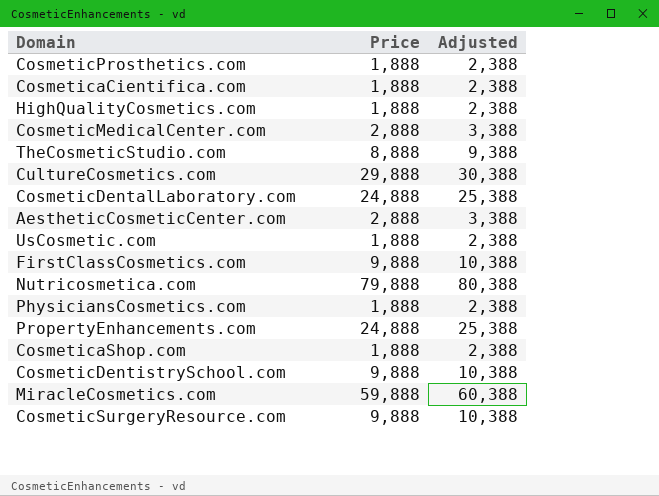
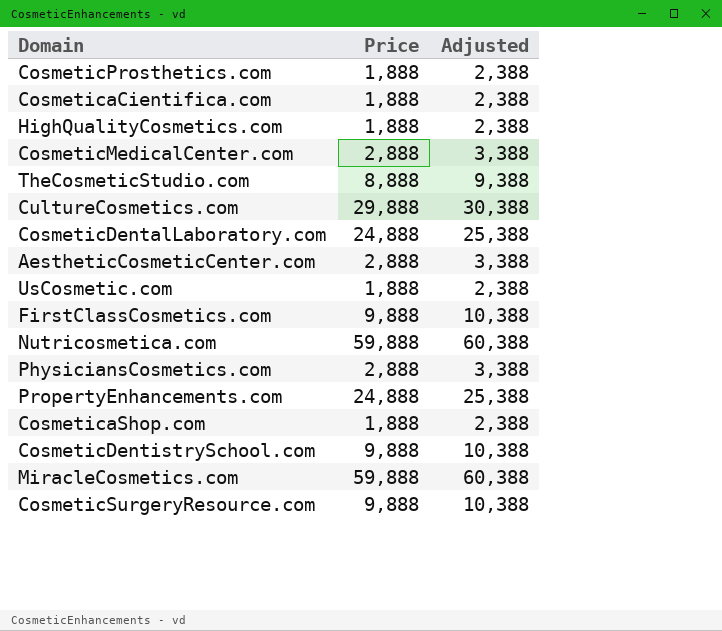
Nutricosmetica.com | Price: 79,888 -> 59,888
Nutricosmetica.com | Adjusted: 80,388 -> 60,388
PhysiciansCosmetics.com | Price: 1,888 -> 2,888
PhysiciansCosmetics.com | Adjusted: 2,388 -> 3,388

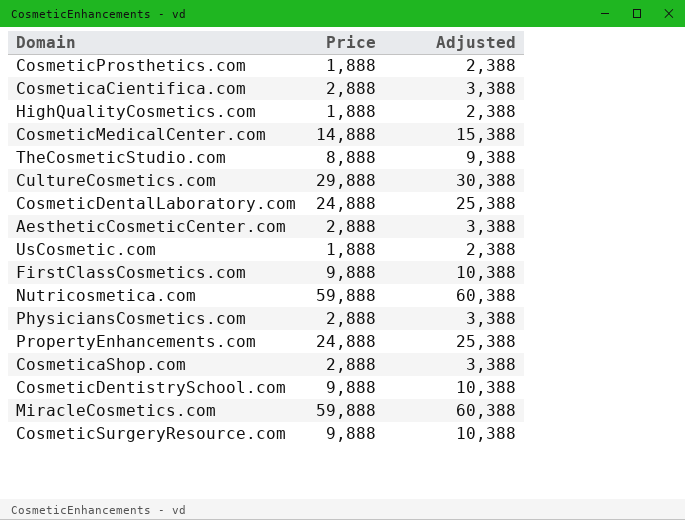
CosmeticaCientifica.com | Price: 1,888 -> 2,888
CosmeticaCientifica.com | Adjusted: 2,388 -> 3,388
CosmeticMedicalCenter.com | Price: 2,888 -> 14,888
CosmeticMedicalCenter.com | Adjusted: 3,388 -> 15,388
CosmeticaShop.com | Price: 1,888 -> 2,888
CosmeticaShop.com | Adjusted: 2,388 -> 3,388

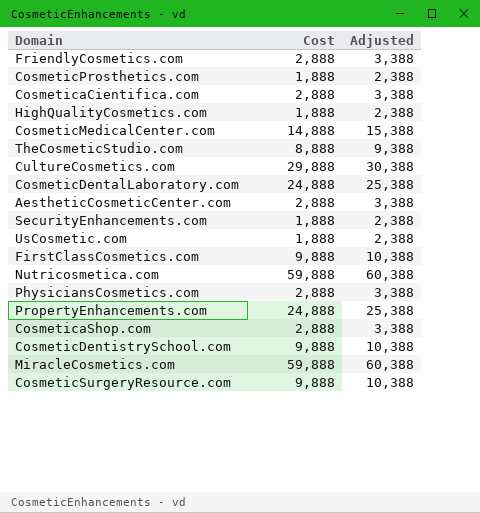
column name: Price -> Cost
row FriendlyCosmetics.com: none -> 2,888 | 3,388
row SecurityEnhancements.com: none -> 1,888 | 2,388

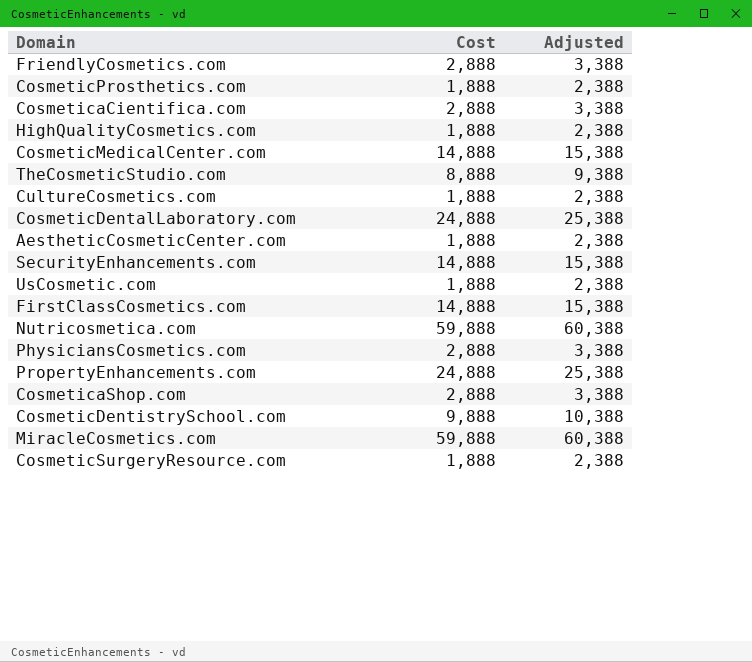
CultureCosmetics.com | Cost: 29,888 -> 1,888
CultureCosmetics.com | Adjusted: 30,388 -> 2,388
AestheticCosmeticCenter.com | Cost: 2,888 -> 1,888
AestheticCosmeticCenter.com | Adjusted: 3,388 -> 2,388
SecurityEnhancements.com | Cost: 1,888 -> 14,888
SecurityEnhancements.com | Adjusted: 2,388 -> 15,388
FirstClassCosmetics.com | Cost: 9,888 -> 14,888
FirstClassCosmetics.com | Adjusted: 10,388 -> 15,388
CosmeticSurgeryResource.com | Cost: 9,888 -> 1,888
CosmeticSurgeryResource.com | Adjusted: 10,388 -> 2,388

